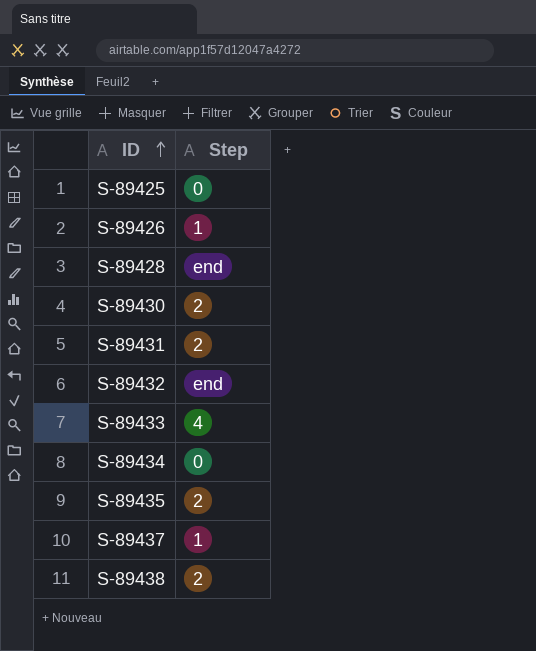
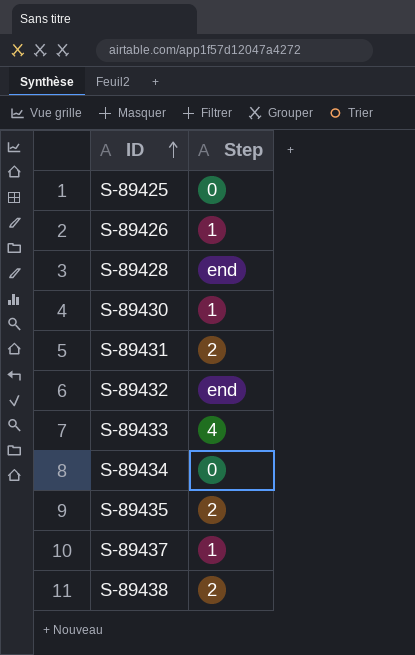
S-89430 | Step: 2 -> 1

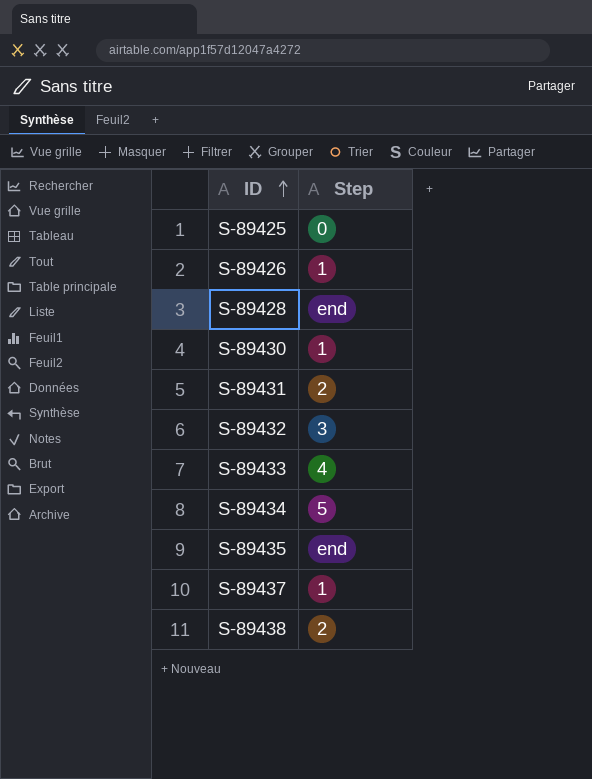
S-89432 | Step: end -> 3
S-89434 | Step: 0 -> 5
S-89435 | Step: 2 -> end

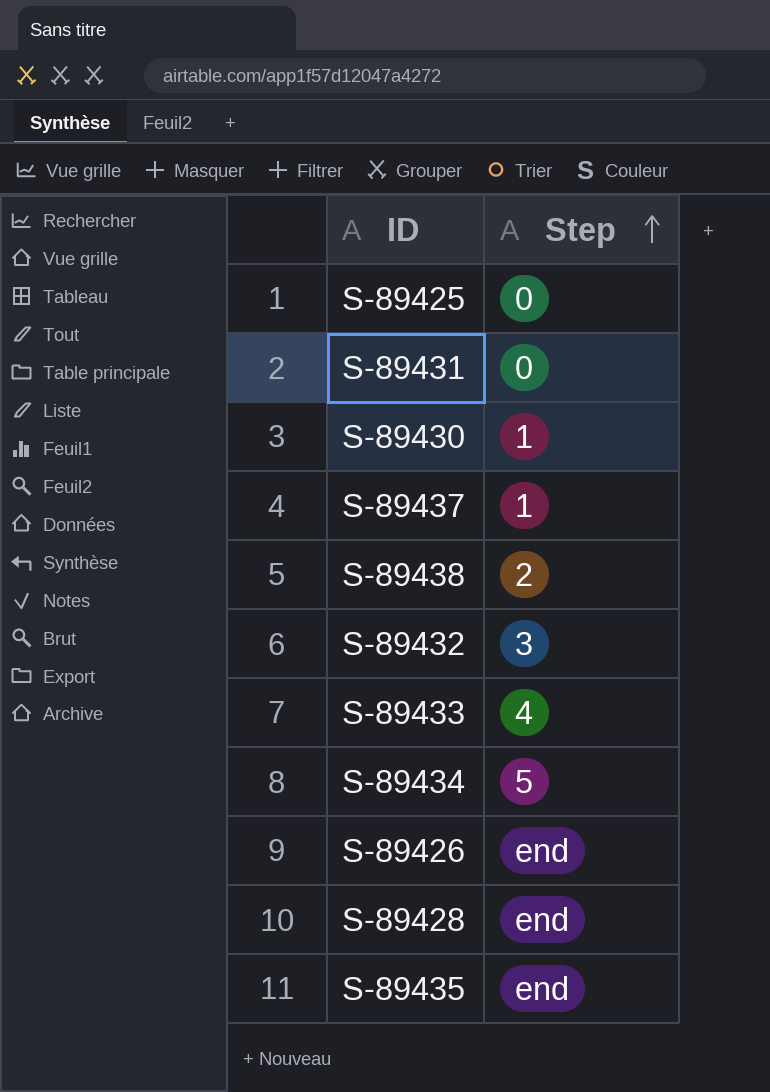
row order: ID ascending -> Step ascending
S-89431 | Step: 2 -> 0
S-89426 | Step: 1 -> end

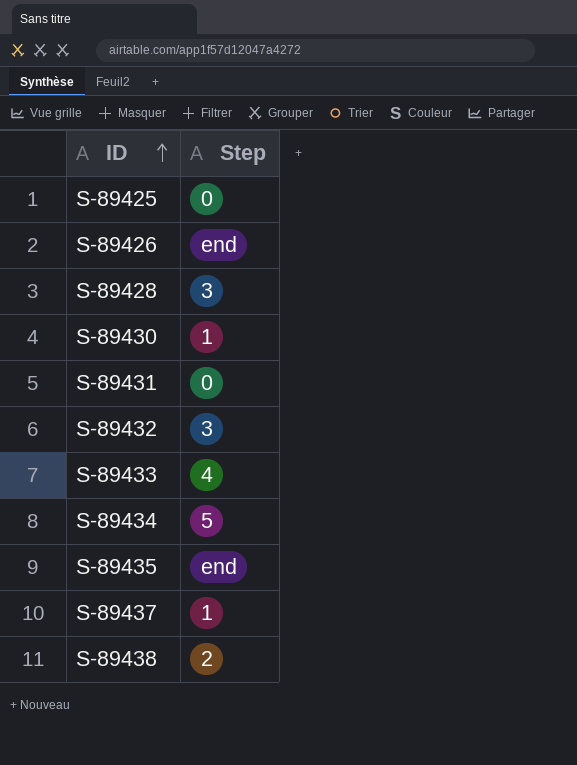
row order: Step ascending -> ID ascending
S-89428 | Step: end -> 3

